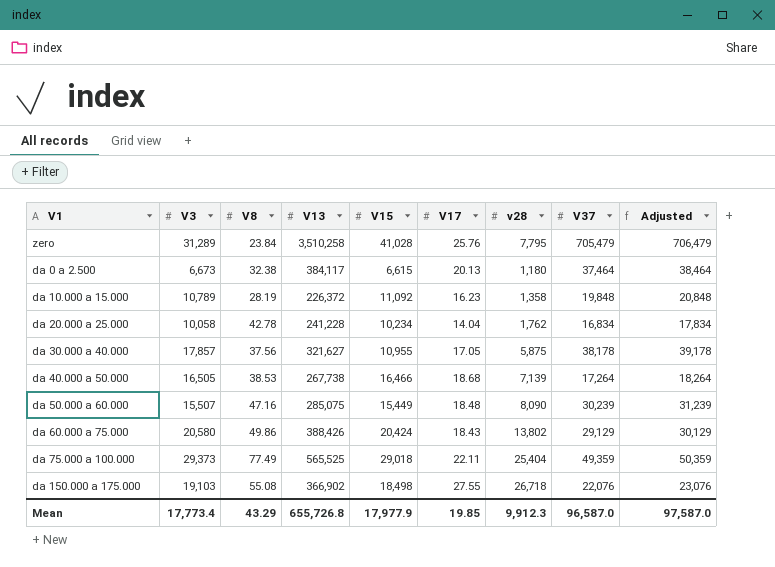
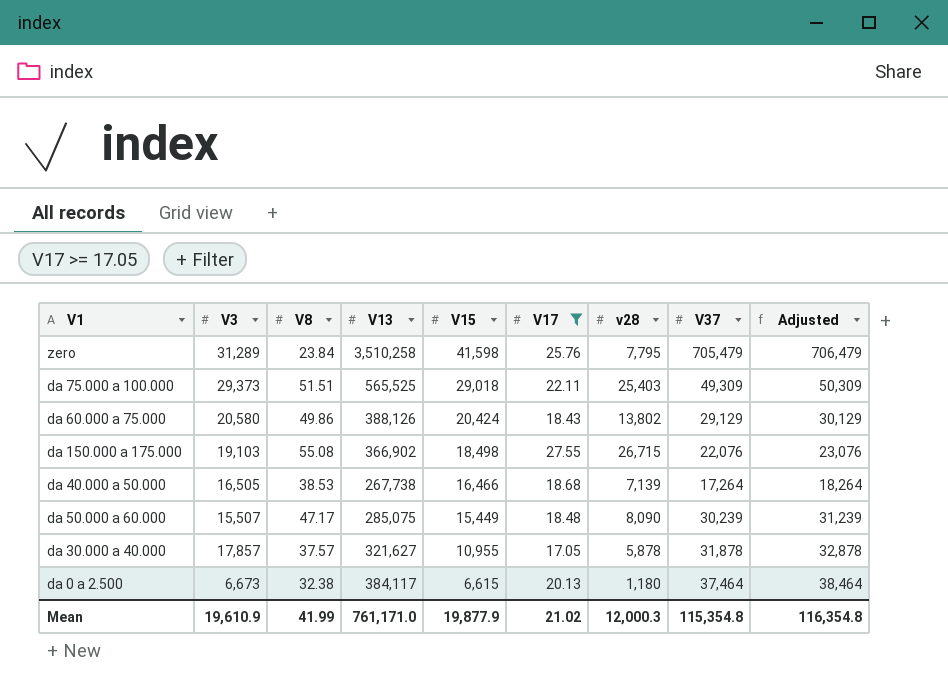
filter: none -> V17 >= 17.05
row order: none -> V15 descending
zero | V15: 41,028 -> 41,598
da 75.000 a 100.000 | V8: 77.49 -> 51.51
da 75.000 a 100.000 | v28: 25,404 -> 25,403
da 75.000 a 100.000 | V37: 49,359 -> 49,309
da 75.000 a 100.000 | Adjusted: 50,359 -> 50,309
da 60.000 a 75.000 | V13: 388,426 -> 388,126
da 150.000 a 175.000 | v28: 26,718 -> 26,715
da 50.000 a 60.000 | V8: 47.16 -> 47.17
da 30.000 a 40.000 | V8: 37.56 -> 37.57
da 30.000 a 40.000 | v28: 5,875 -> 5,878
da 30.000 a 40.000 | V37: 38,178 -> 31,878
da 30.000 a 40.000 | Adjusted: 39,178 -> 32,878
Mean | V3: 17,773.4 -> 19,610.9
Mean | V8: 43.29 -> 41.99
Mean | V13: 655,726.8 -> 761,171.0
Mean | V15: 17,977.9 -> 19,877.9
Mean | V17: 19.85 -> 21.02
Mean | v28: 9,912.3 -> 12,000.3
Mean | V37: 96,587.0 -> 115,354.8
Mean | Adjusted: 97,587.0 -> 116,354.8

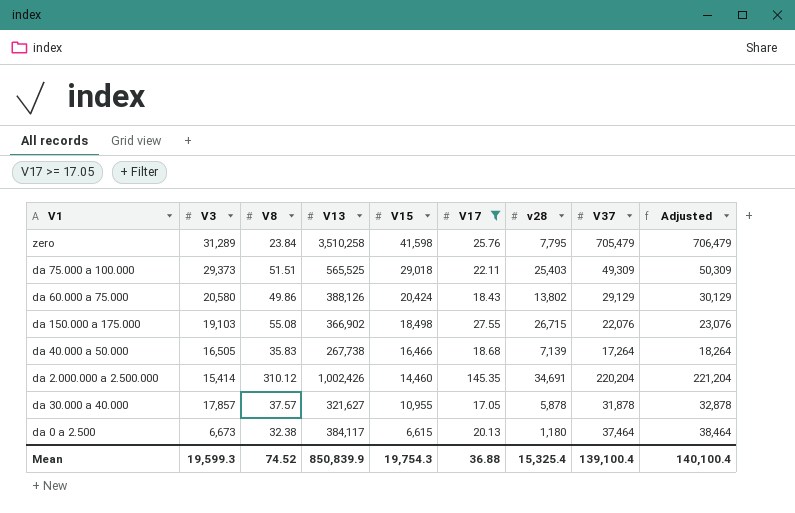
row da 50.000 a 60.000: 15,507 | 47.17 | 285,075 | 15,449 | 18.48 | 8,090 | 30,239 | 31,239 -> none
da 40.000 a 50.000 | V8: 38.53 -> 35.83
row da 2.000.000 a 2.500.000: none -> 15,414 | 310.12 | 1,002,426 | 14,460 | 145.35 | 34,691 | 220,204 | 221,204
Mean | V3: 19,610.9 -> 19,599.3
Mean | V8: 41.99 -> 74.52
Mean | V13: 761,171.0 -> 850,839.9
Mean | V15: 19,877.9 -> 19,754.3
Mean | V17: 21.02 -> 36.88
Mean | v28: 12,000.3 -> 15,325.4
Mean | V37: 115,354.8 -> 139,100.4
Mean | Adjusted: 116,354.8 -> 140,100.4

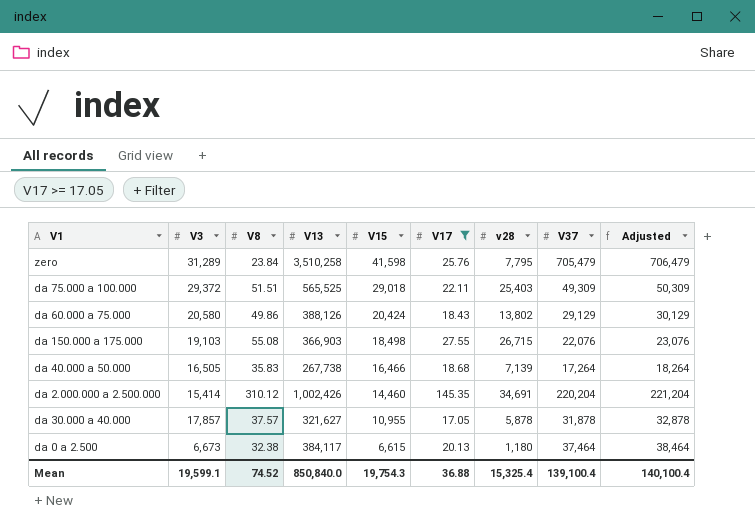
da 75.000 a 100.000 | V3: 29,373 -> 29,372
da 150.000 a 175.000 | V13: 366,902 -> 366,903
Mean | V3: 19,599.3 -> 19,599.1
Mean | V13: 850,839.9 -> 850,840.0

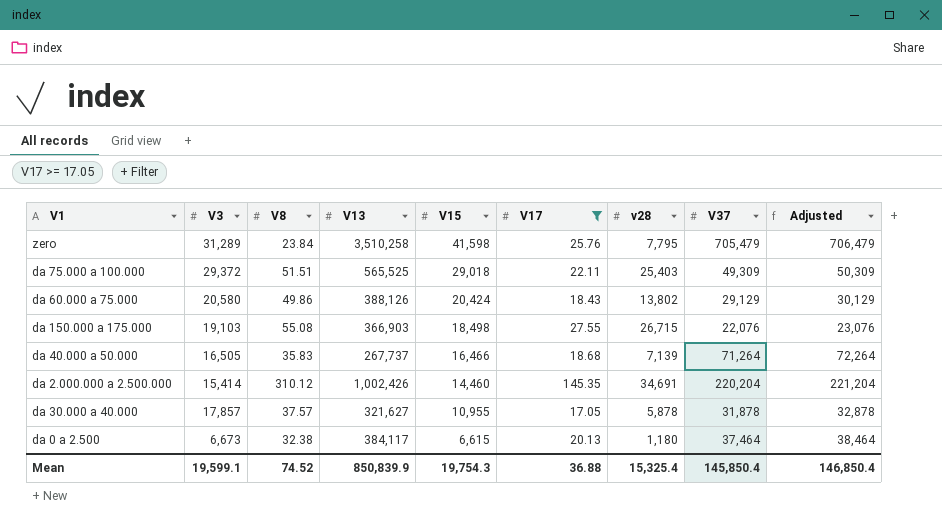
da 40.000 a 50.000 | V13: 267,738 -> 267,737
da 40.000 a 50.000 | V37: 17,264 -> 71,264
da 40.000 a 50.000 | Adjusted: 18,264 -> 72,264
Mean | V13: 850,840.0 -> 850,839.9
Mean | V37: 139,100.4 -> 145,850.4
Mean | Adjusted: 140,100.4 -> 146,850.4

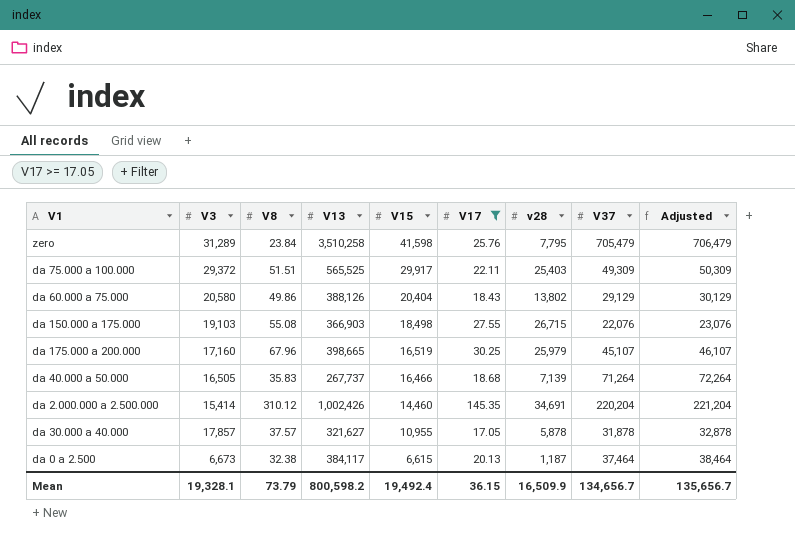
da 75.000 a 100.000 | V15: 29,018 -> 29,917
da 60.000 a 75.000 | V15: 20,424 -> 20,404
row da 175.000 a 200.000: none -> 17,160 | 67.96 | 398,665 | 16,519 | 30.25 | 25,979 | 45,107 | 46,107
da 0 a 2.500 | v28: 1,180 -> 1,187
Mean | V3: 19,599.1 -> 19,328.1
Mean | V8: 74.52 -> 73.79
Mean | V13: 850,839.9 -> 800,598.2
Mean | V15: 19,754.3 -> 19,492.4
Mean | V17: 36.88 -> 36.15
Mean | v28: 15,325.4 -> 16,509.9
Mean | V37: 145,850.4 -> 134,656.7
Mean | Adjusted: 146,850.4 -> 135,656.7

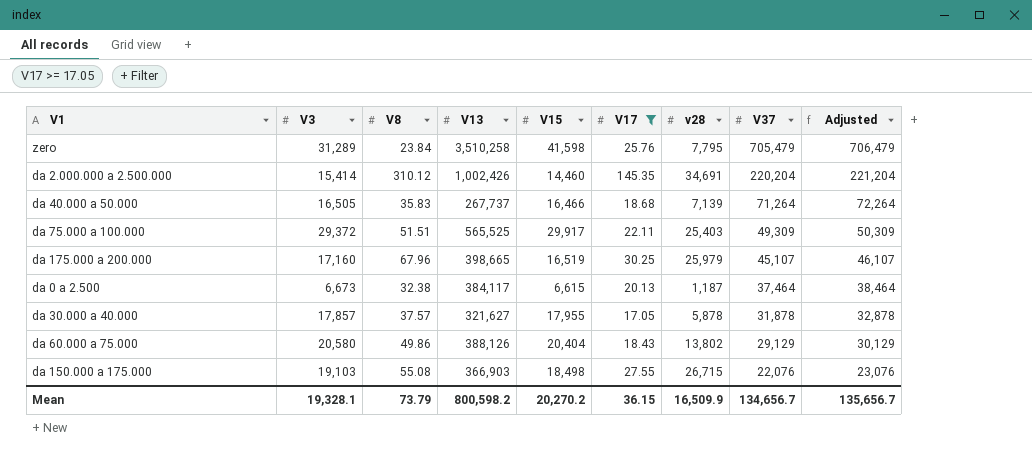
row order: V15 descending -> V37 descending
da 30.000 a 40.000 | V15: 10,955 -> 17,955
Mean | V15: 19,492.4 -> 20,270.2

